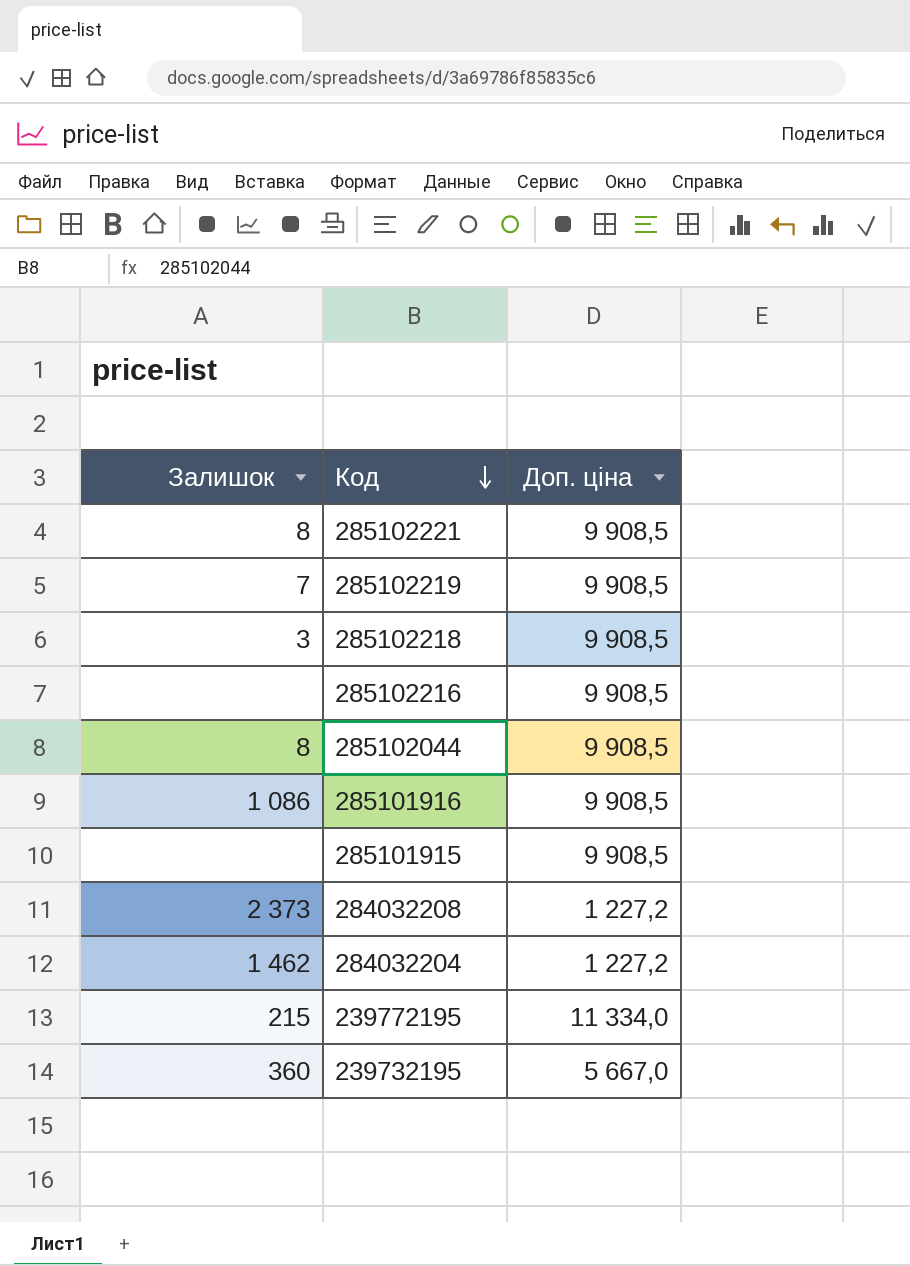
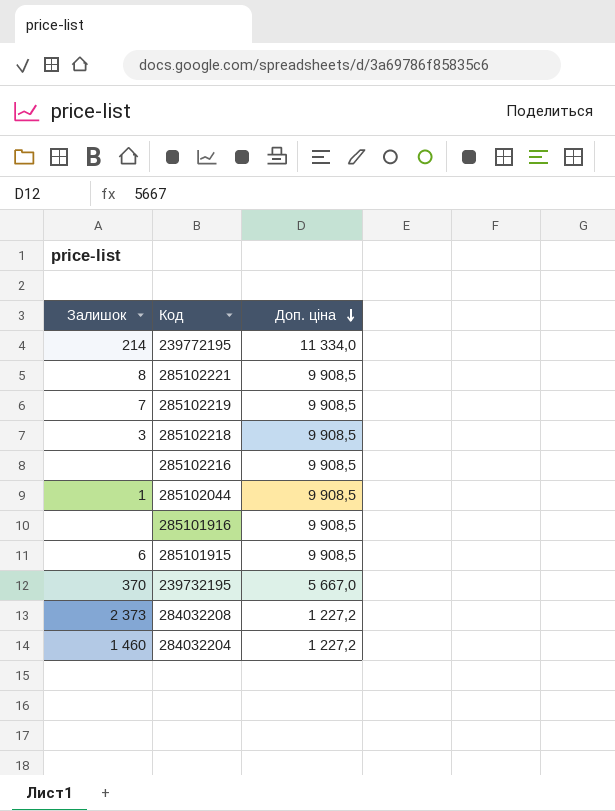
row order: Код descending -> Доп. ціна descending
239772195 | Залишок: 215 -> 214
285102044 | Залишок: 8 -> 1
285101916 | Залишок: 1 086 -> none
285101915 | Залишок: none -> 6
239732195 | Залишок: 360 -> 370
284032204 | Залишок: 1 462 -> 1 460

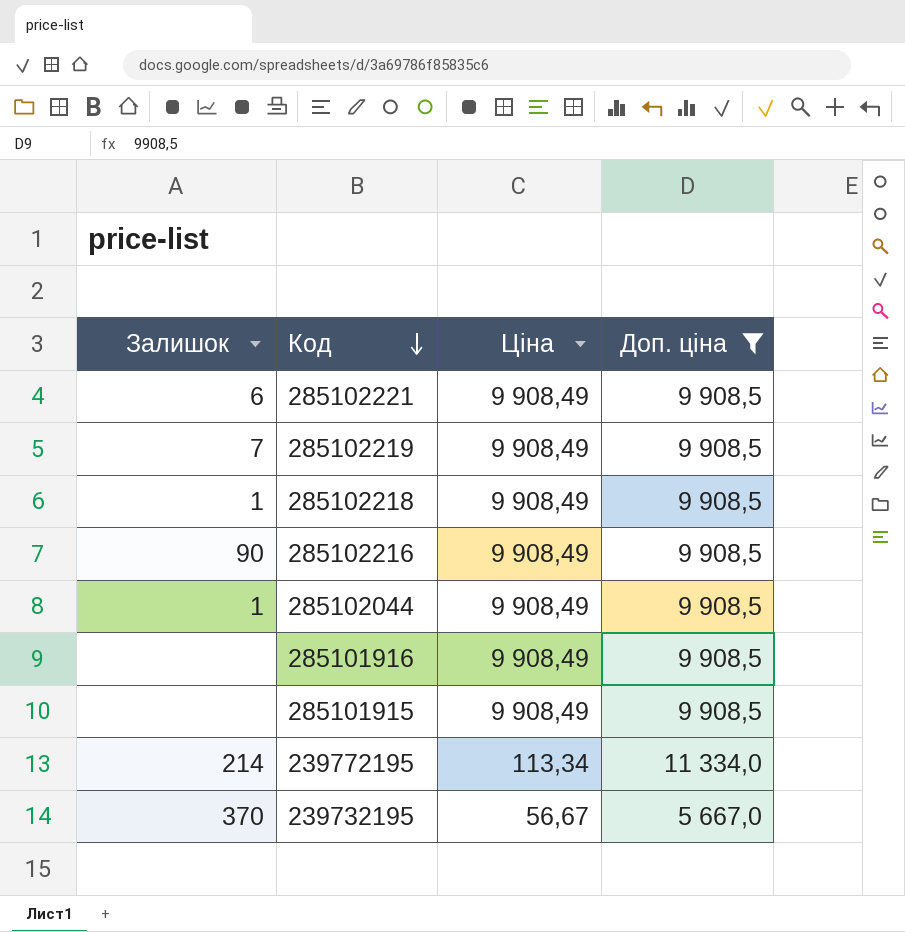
filter: none -> Доп. ціна != 1 227,2
row order: Доп. ціна descending -> Код descending
column Ціна | position: none -> 3
285102221 | Залишок: 8 -> 6
285102218 | Залишок: 3 -> 1
285102216 | Залишок: none -> 90
285101915 | Залишок: 6 -> none

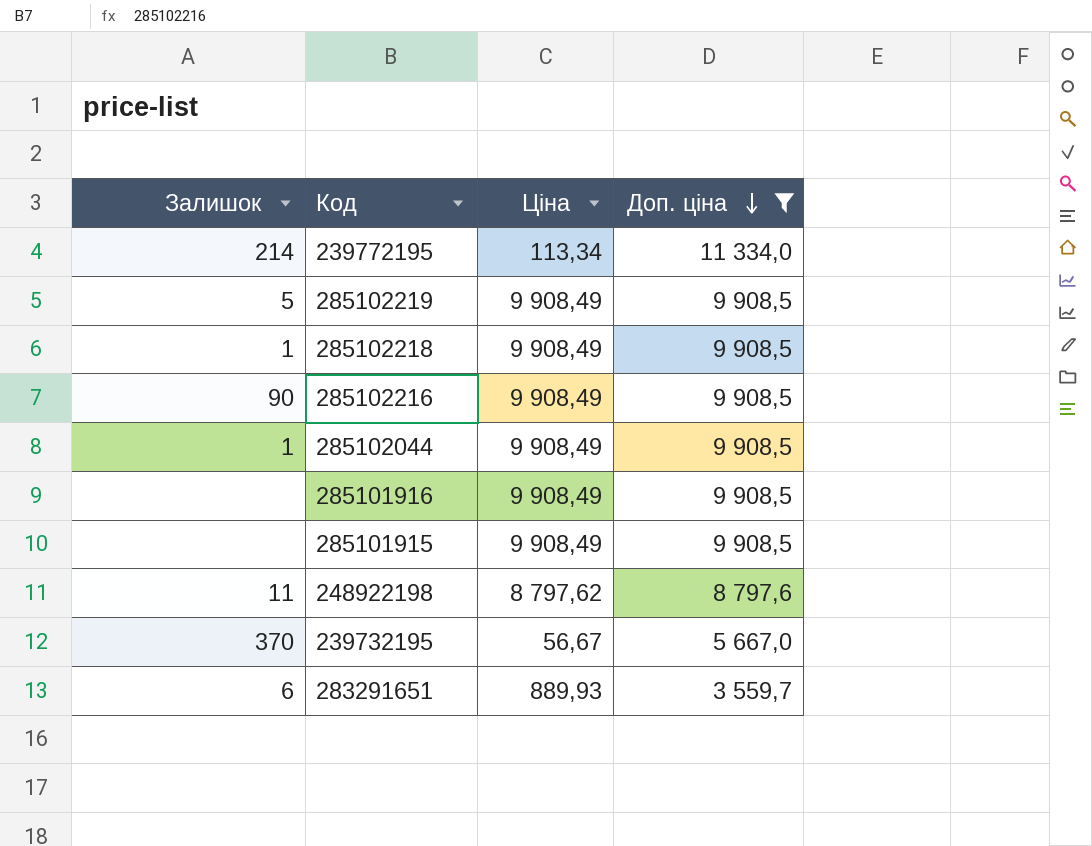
row order: Код descending -> Доп. ціна descending
row 285102221: 6 | 9 908,49 | 9 908,5 -> none
285102219 | Залишок: 7 -> 5
row 248922198: none -> 11 | 8 797,62 | 8 797,6
row 283291651: none -> 6 | 889,93 | 3 559,7

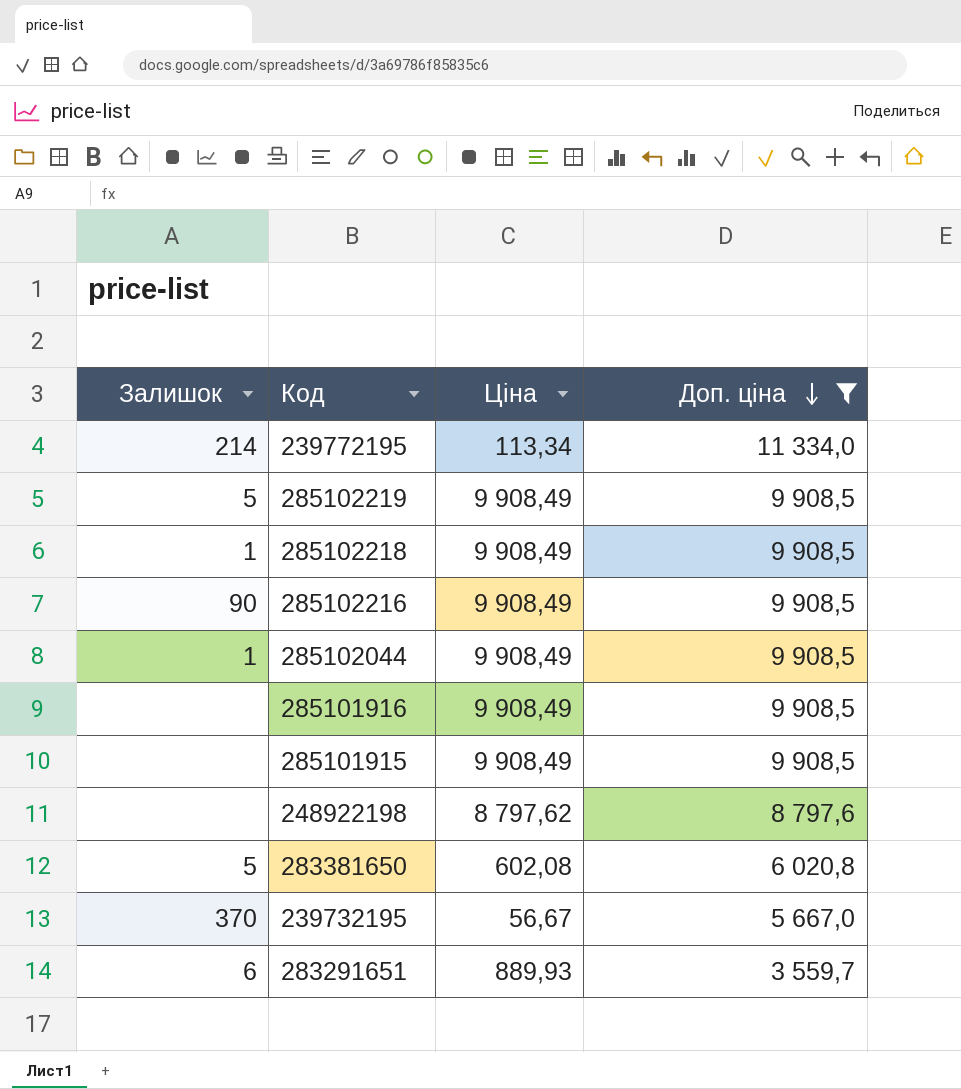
248922198 | Залишок: 11 -> none
row 283381650: none -> 5 | 602,08 | 6 020,8

